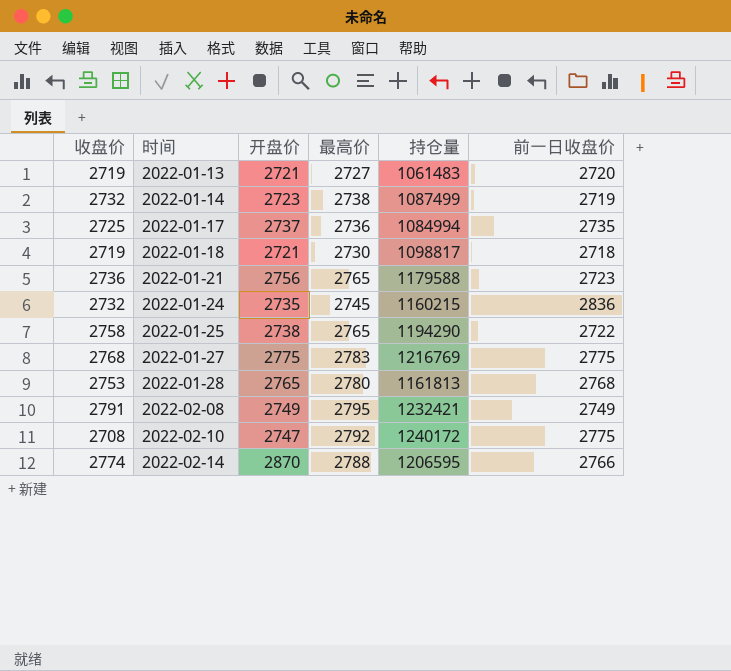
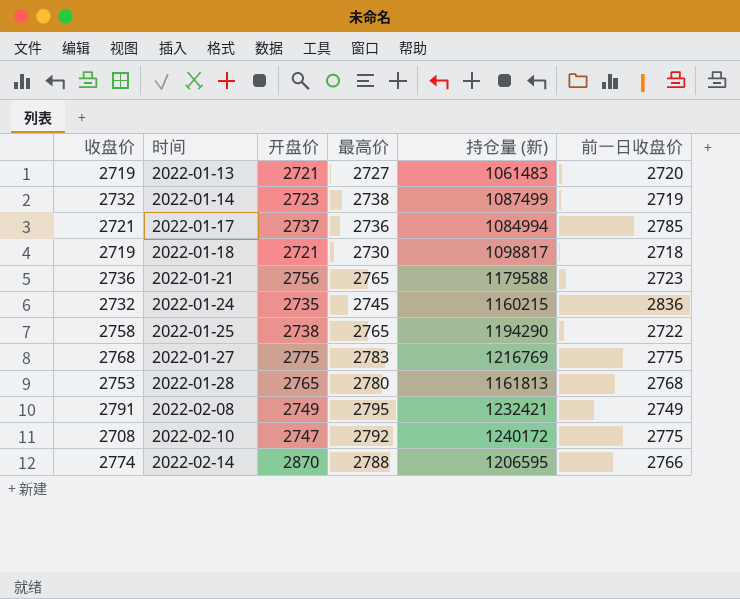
column name: 持仓量 -> 持仓量 (新)
2022-01-17 | 收盘价: 2725 -> 2721
2022-01-17 | 前一日收盘价: 2735 -> 2785

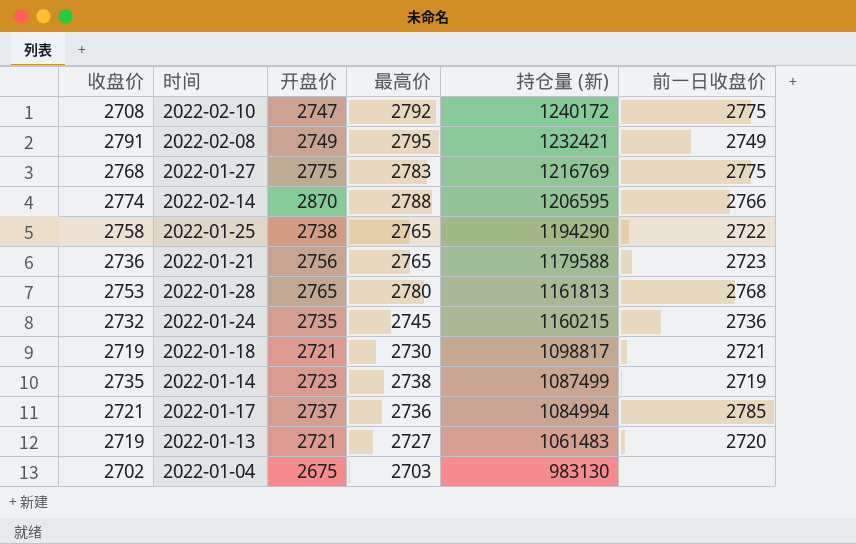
row order: 时间 ascending -> 持仓量 (新) descending
2022-01-24 | 前一日收盘价: 2836 -> 2736
2022-01-18 | 前一日收盘价: 2718 -> 2721
2022-01-14 | 收盘价: 2732 -> 2735
row 2022-01-04: none -> 2702 | 2675 | 2703 | 983130 | none

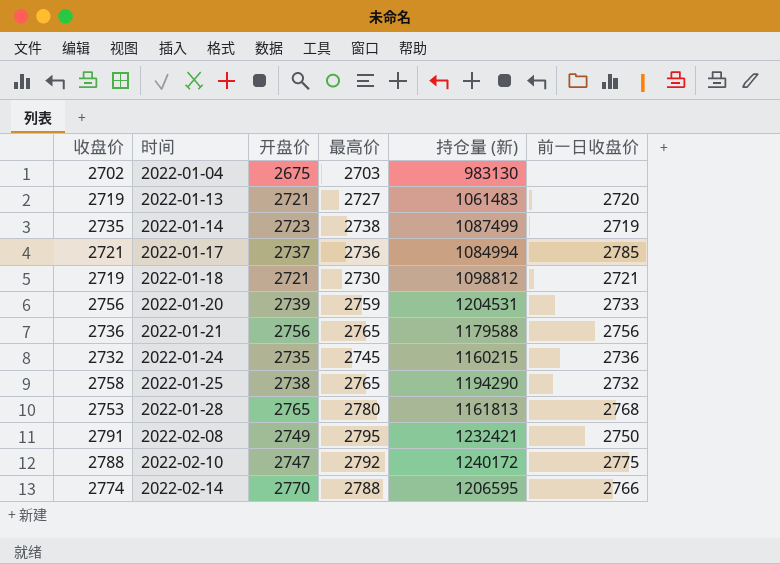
row order: 持仓量 (新) descending -> 时间 ascending
row 2022-01-27: 2768 | 2775 | 2783 | 1216769 | 2775 -> none
2022-01-18 | 持仓量 (新): 1098817 -> 1098812
row 2022-01-20: none -> 2756 | 2739 | 2759 | 1204531 | 2733
2022-01-21 | 前一日收盘价: 2723 -> 2756
2022-01-25 | 前一日收盘价: 2722 -> 2732
2022-02-08 | 前一日收盘价: 2749 -> 2750
2022-02-10 | 收盘价: 2708 -> 2788
2022-02-14 | 开盘价: 2870 -> 2770

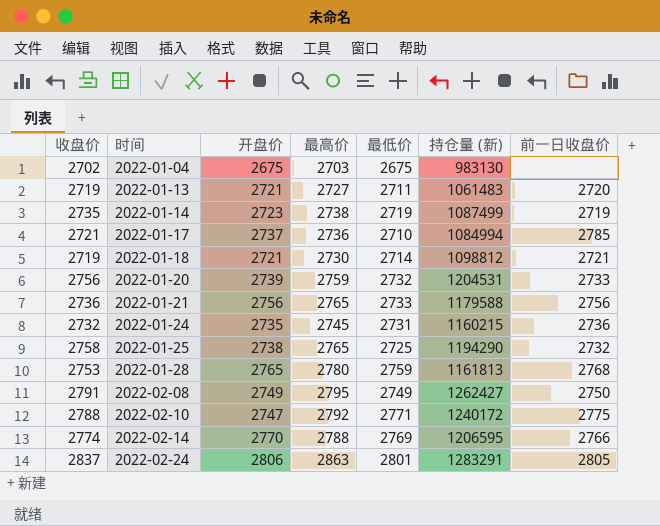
column 最低价 | position: none -> 5
2022-02-08 | 持仓量 (新): 1232421 -> 1262427
row 2022-02-24: none -> 2837 | 2806 | 2863 | 2801 | 1283291 | 2805

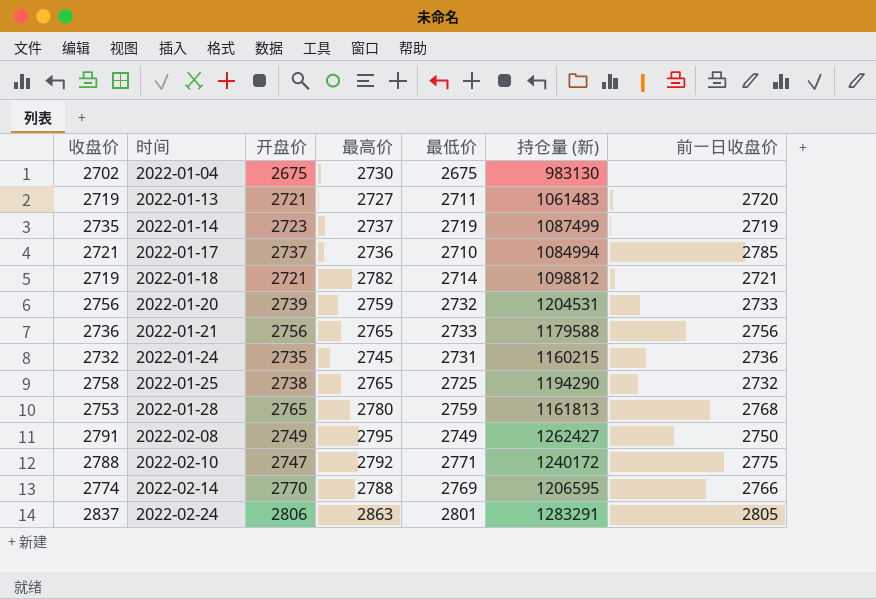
2022-01-04 | 最高价: 2703 -> 2730
2022-01-14 | 最高价: 2738 -> 2737
2022-01-18 | 最高价: 2730 -> 2782

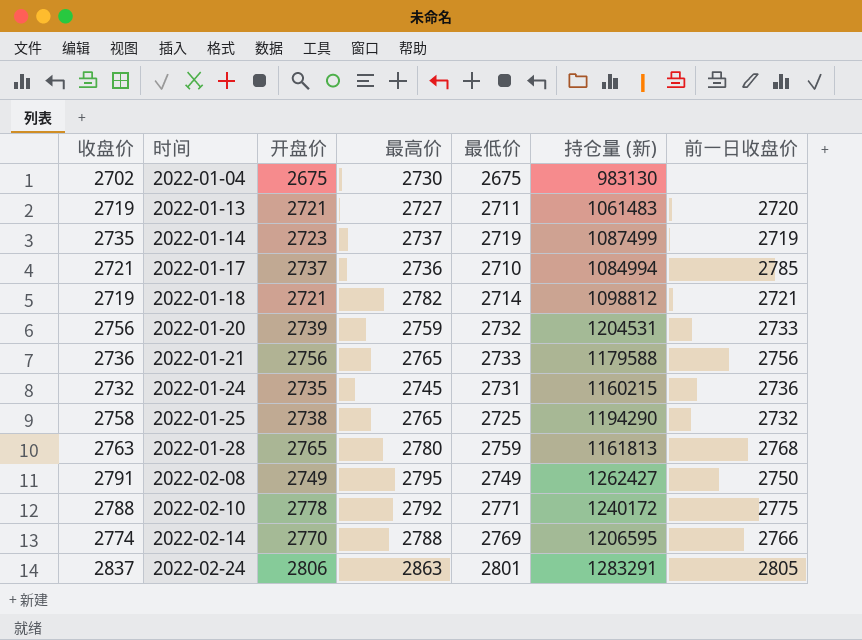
2022-01-28 | 收盘价: 2753 -> 2763
2022-02-10 | 开盘价: 2747 -> 2778

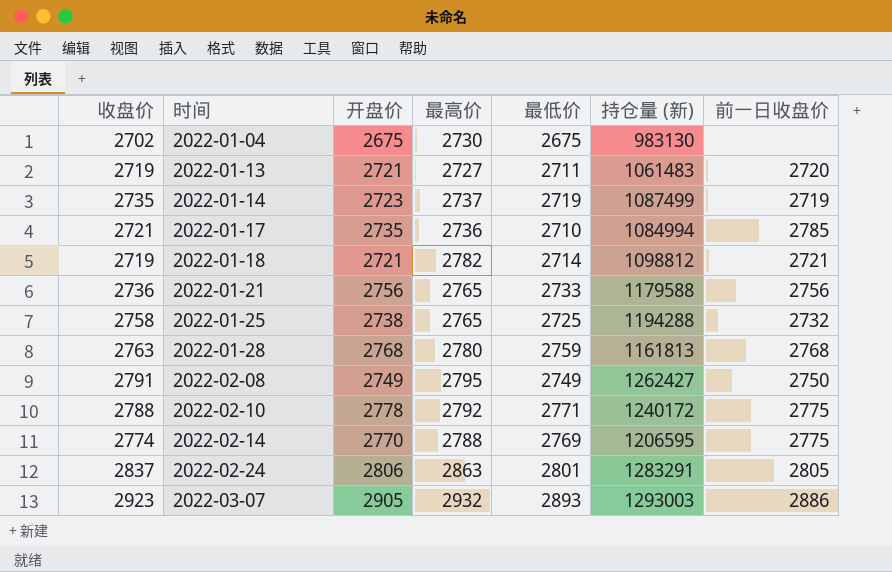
row 2022-01-20: 2756 | 2739 | 2759 | 2732 | 1204531 | 2733 -> none
row 2022-01-24: 2732 | 2735 | 2745 | 2731 | 1160215 | 2736 -> none
2022-01-17 | 开盘价: 2737 -> 2735
2022-01-25 | 持仓量 (新): 1194290 -> 1194288
2022-01-28 | 开盘价: 2765 -> 2768
2022-02-14 | 前一日收盘价: 2766 -> 2775
row 2022-03-07: none -> 2923 | 2905 | 2932 | 2893 | 1293003 | 2886

